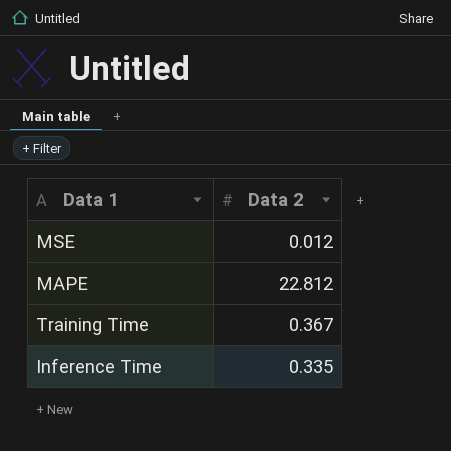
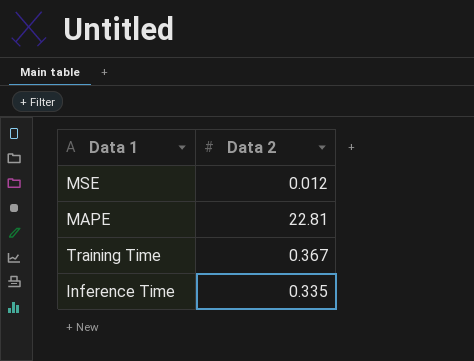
MAPE | Data 2: 22.812 -> 22.81

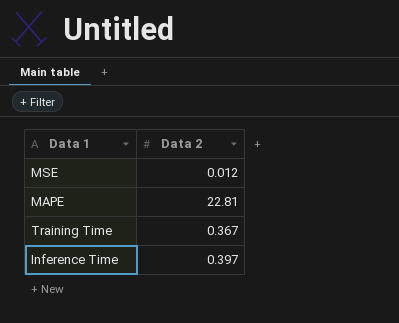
Inference Time | Data 2: 0.335 -> 0.397

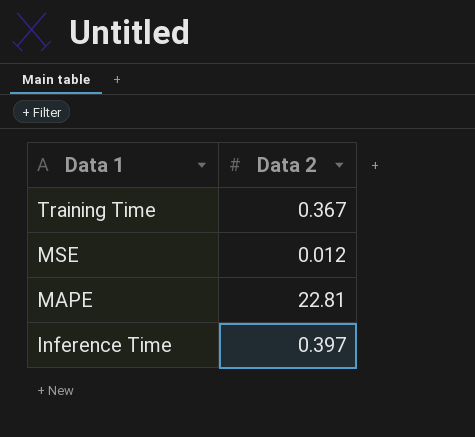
row order: none -> Data 1 descending

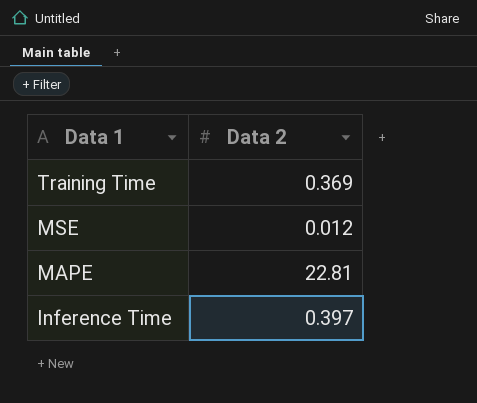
Training Time | Data 2: 0.367 -> 0.369

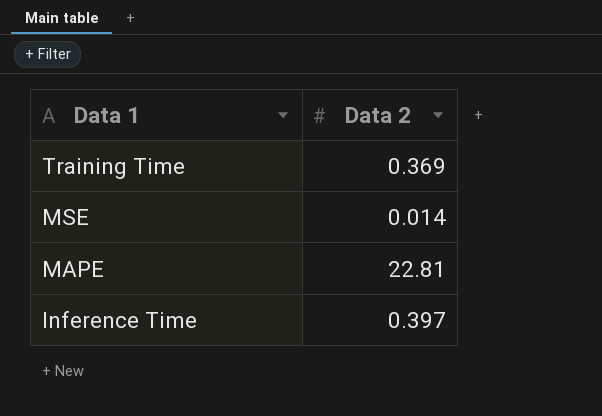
MSE | Data 2: 0.012 -> 0.014

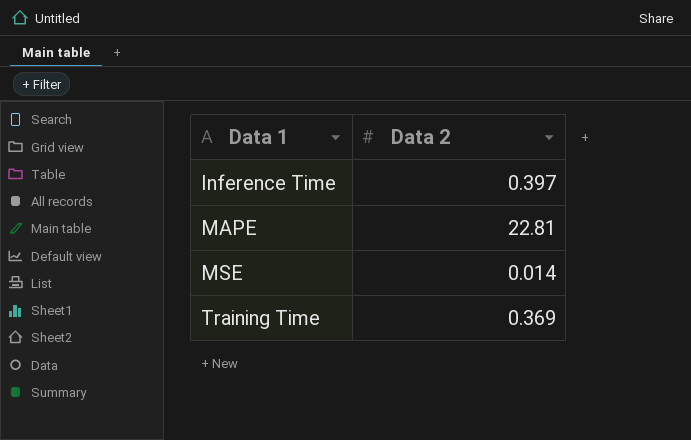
row order: Data 1 descending -> Data 1 ascending

